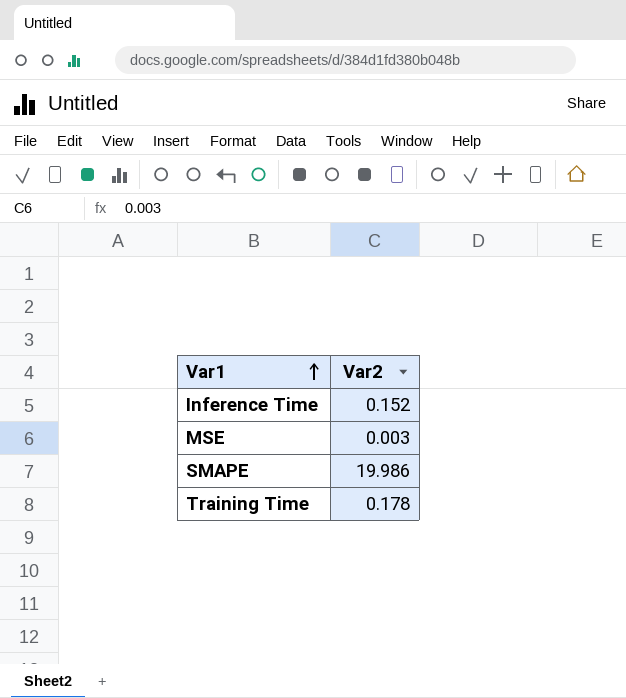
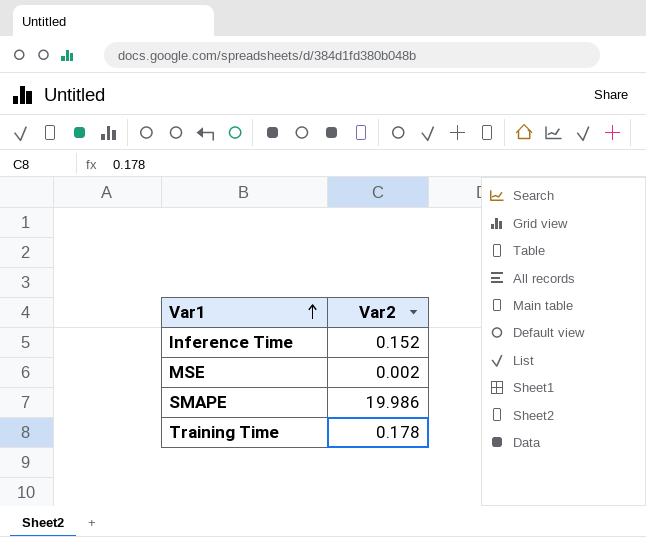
MSE | Var2: 0.003 -> 0.002

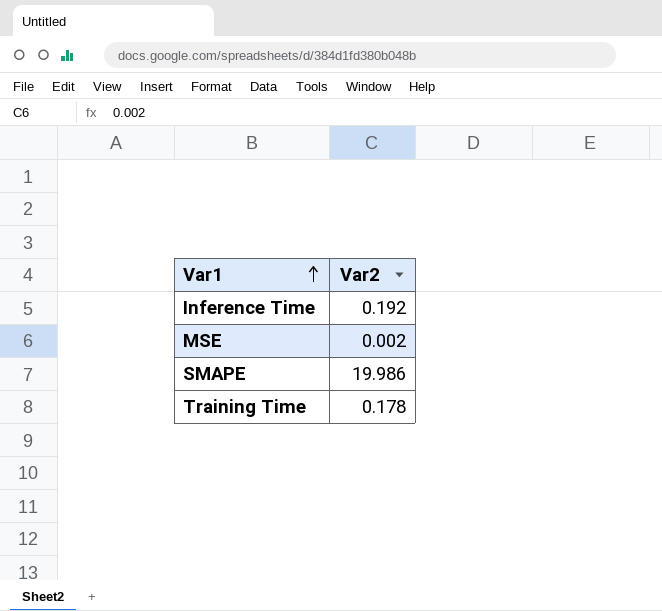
Inference Time | Var2: 0.152 -> 0.192

